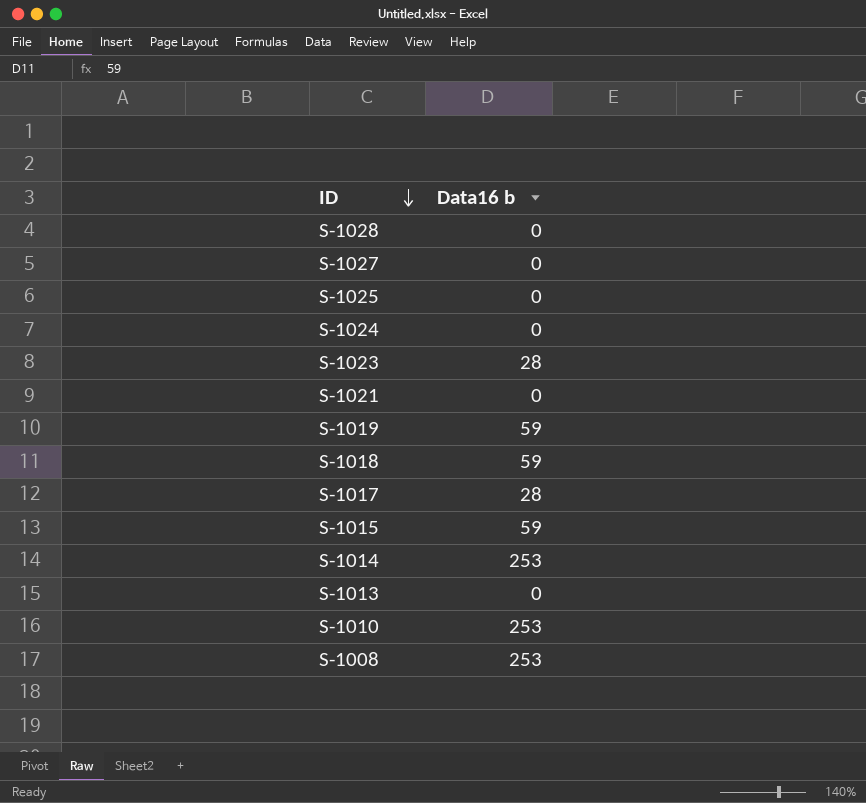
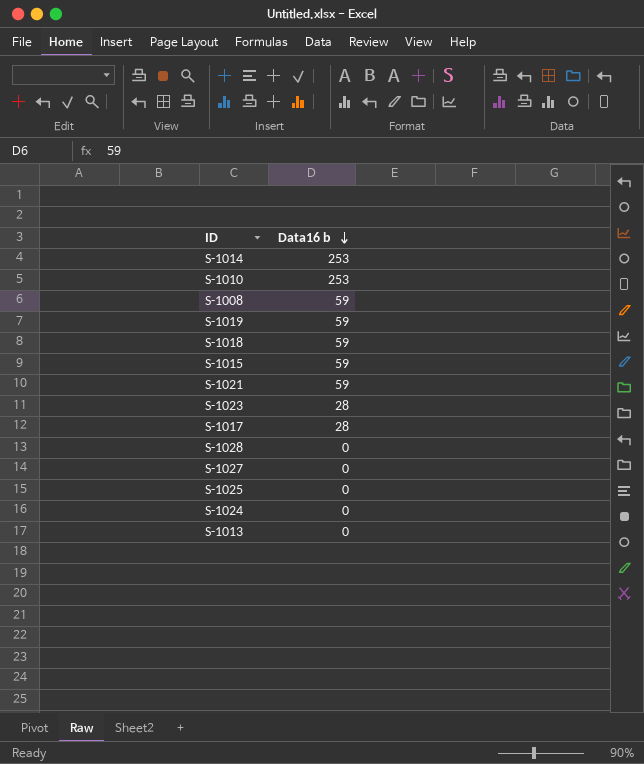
row order: ID descending -> Data16 b descending
S-1008 | Data16 b: 253 -> 59
S-1021 | Data16 b: 0 -> 59

